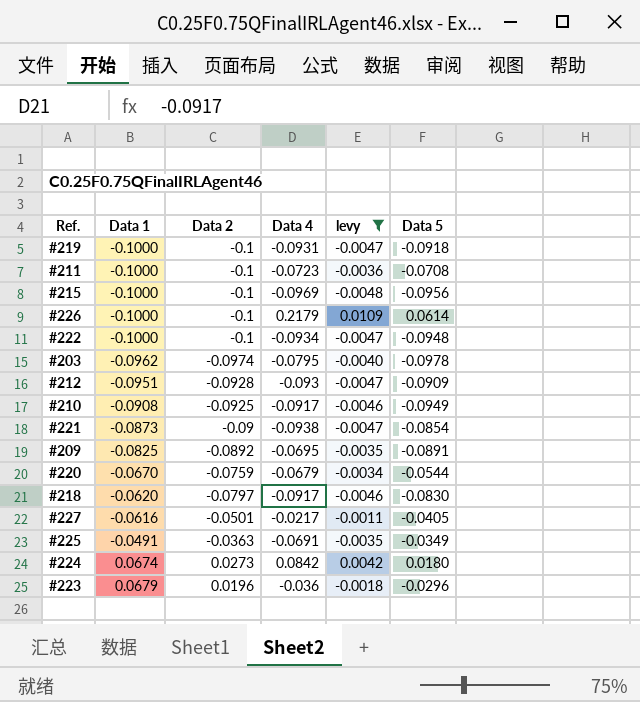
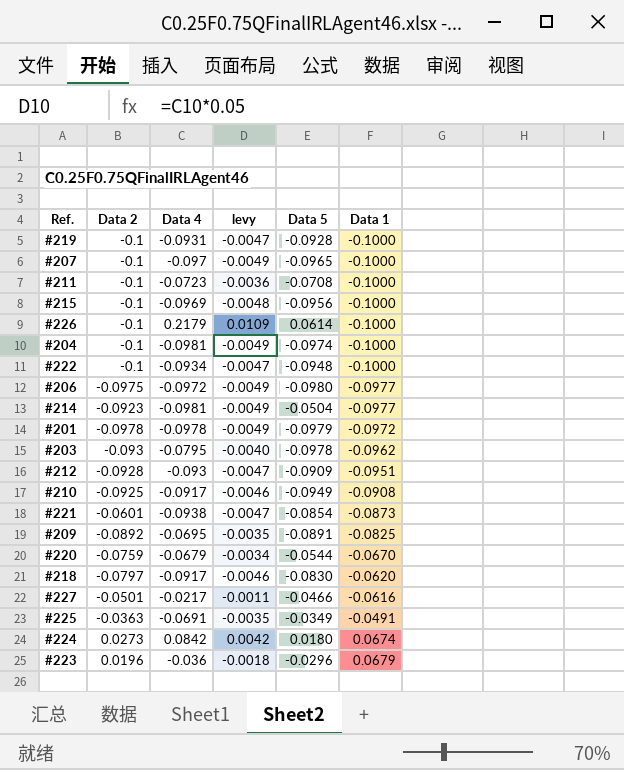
filter: levy != -0.0049 -> none
column Data 1 | position: 2 -> 6
#219 | Data 5: -0.0918 -> -0.0928
#203 | Data 2: -0.0974 -> -0.093
#221 | Data 2: -0.09 -> -0.0601
#227 | Data 5: -0.0405 -> -0.0466

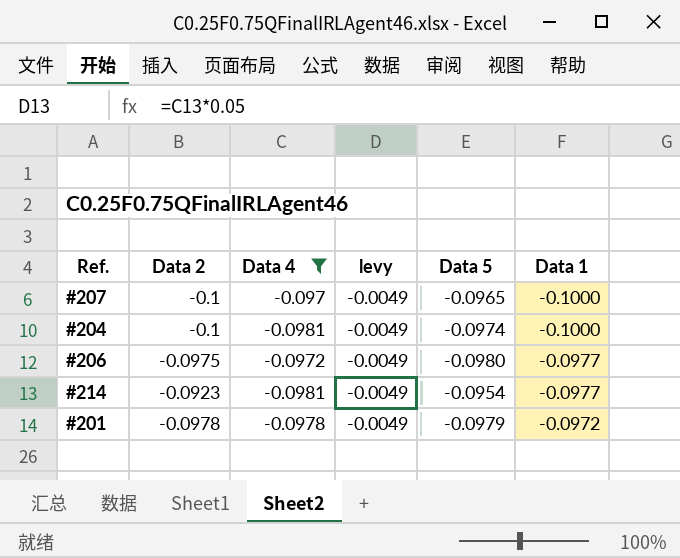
filter: none -> Data 4 <= -0.097
#214 | Data 5: -0.0504 -> -0.0954

